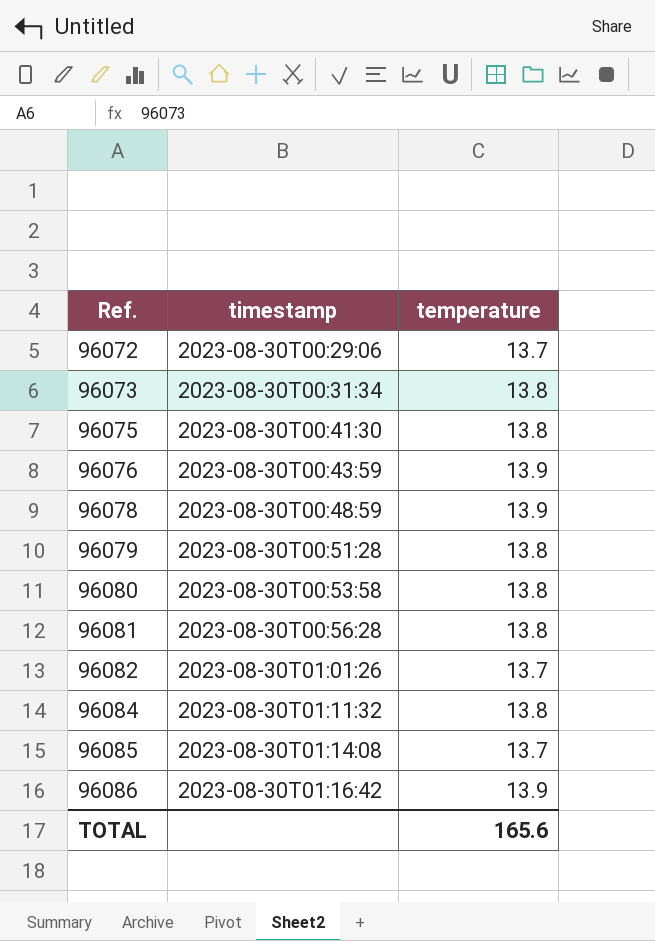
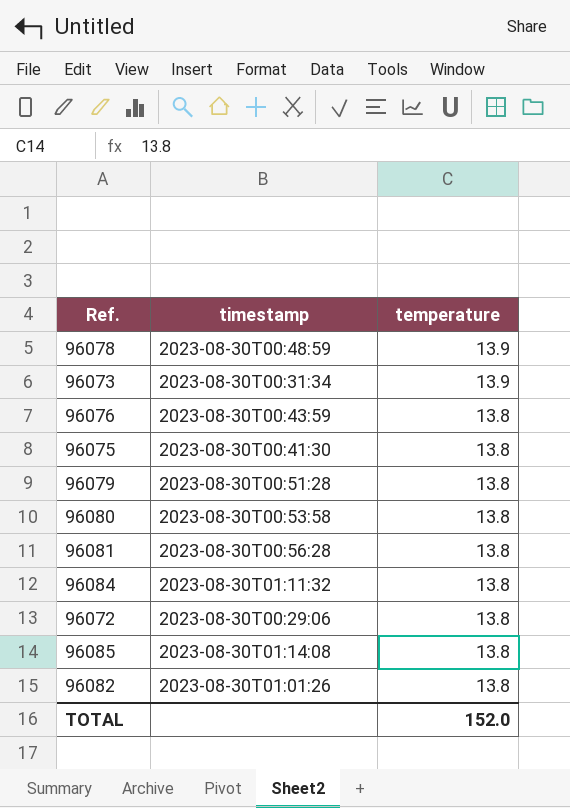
row order: Ref. ascending -> temperature descending
row 96086: 2023-08-30T01:16:42 | 13.9 -> none
96073 | temperature: 13.8 -> 13.9
96076 | temperature: 13.9 -> 13.8
96072 | temperature: 13.7 -> 13.8
96085 | temperature: 13.7 -> 13.8
96082 | temperature: 13.7 -> 13.8
TOTAL | temperature: 165.6 -> 152.0

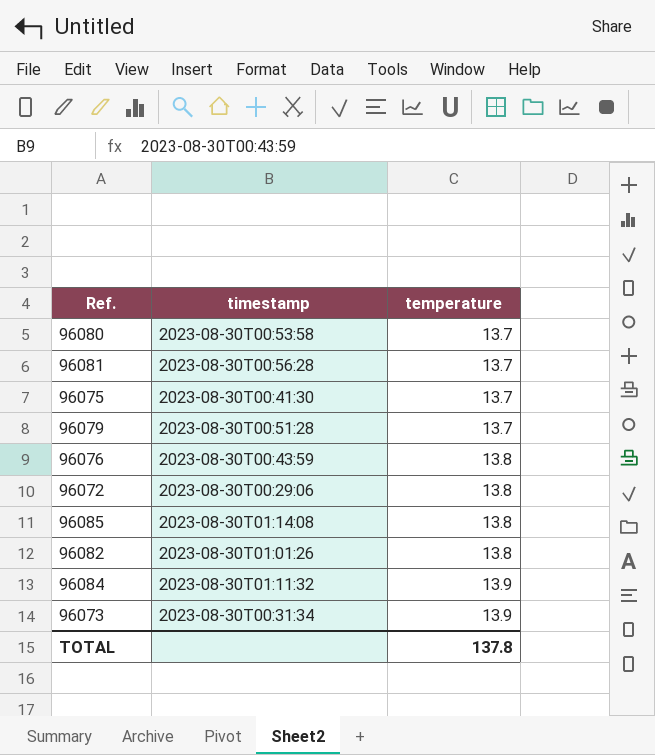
row order: temperature descending -> temperature ascending
row 96078: 2023-08-30T00:48:59 | 13.9 -> none
96080 | temperature: 13.8 -> 13.7
96081 | temperature: 13.8 -> 13.7
96075 | temperature: 13.8 -> 13.7
96079 | temperature: 13.8 -> 13.7
96084 | temperature: 13.8 -> 13.9
TOTAL | temperature: 152.0 -> 137.8

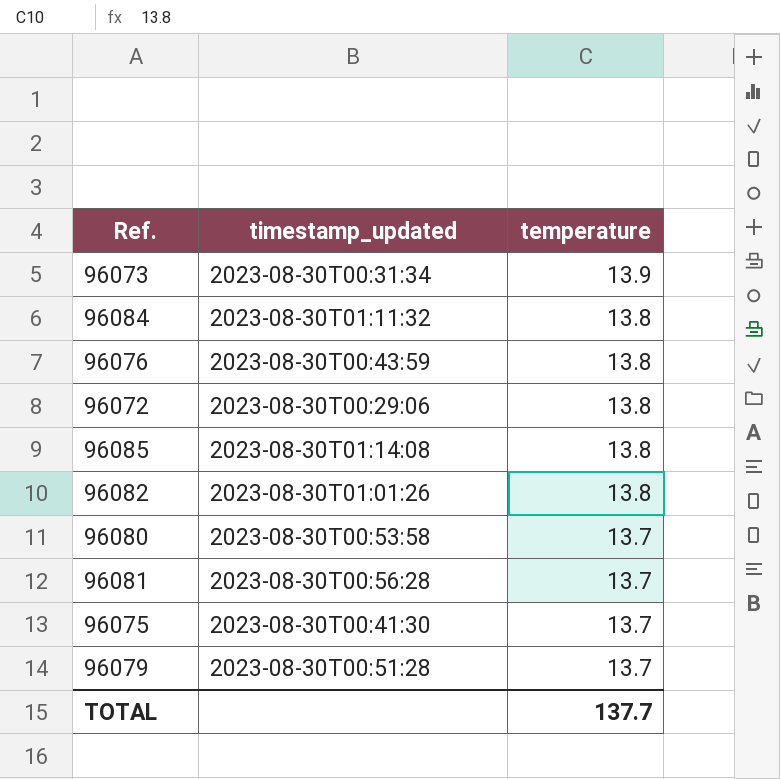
row order: temperature ascending -> temperature descending
column name: timestamp -> timestamp_updated
96084 | temperature: 13.9 -> 13.8
TOTAL | temperature: 137.8 -> 137.7

